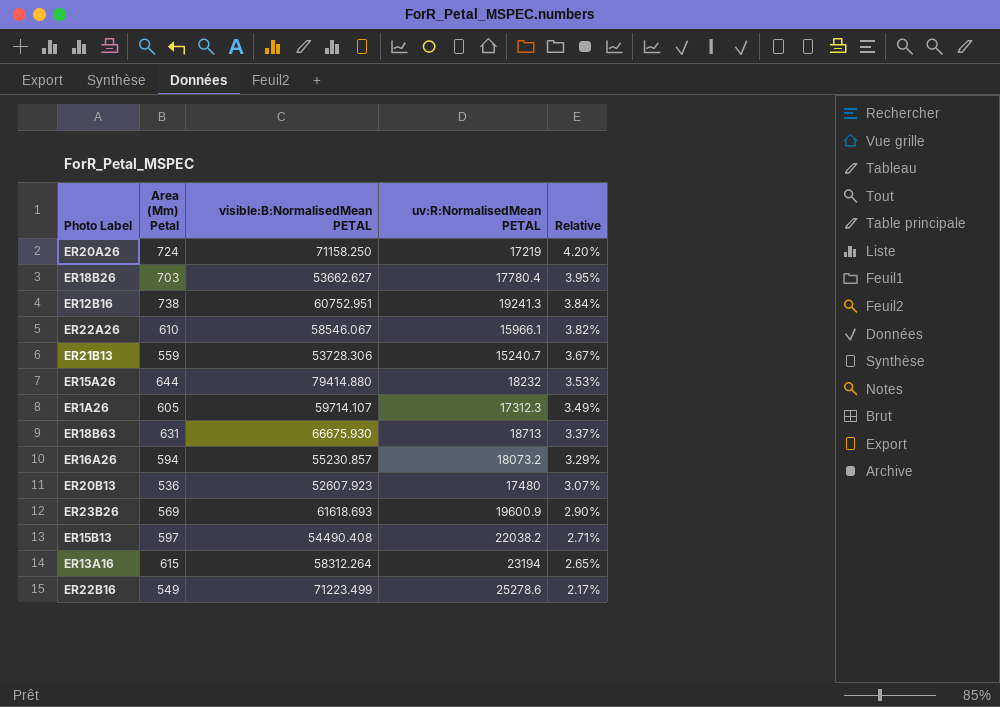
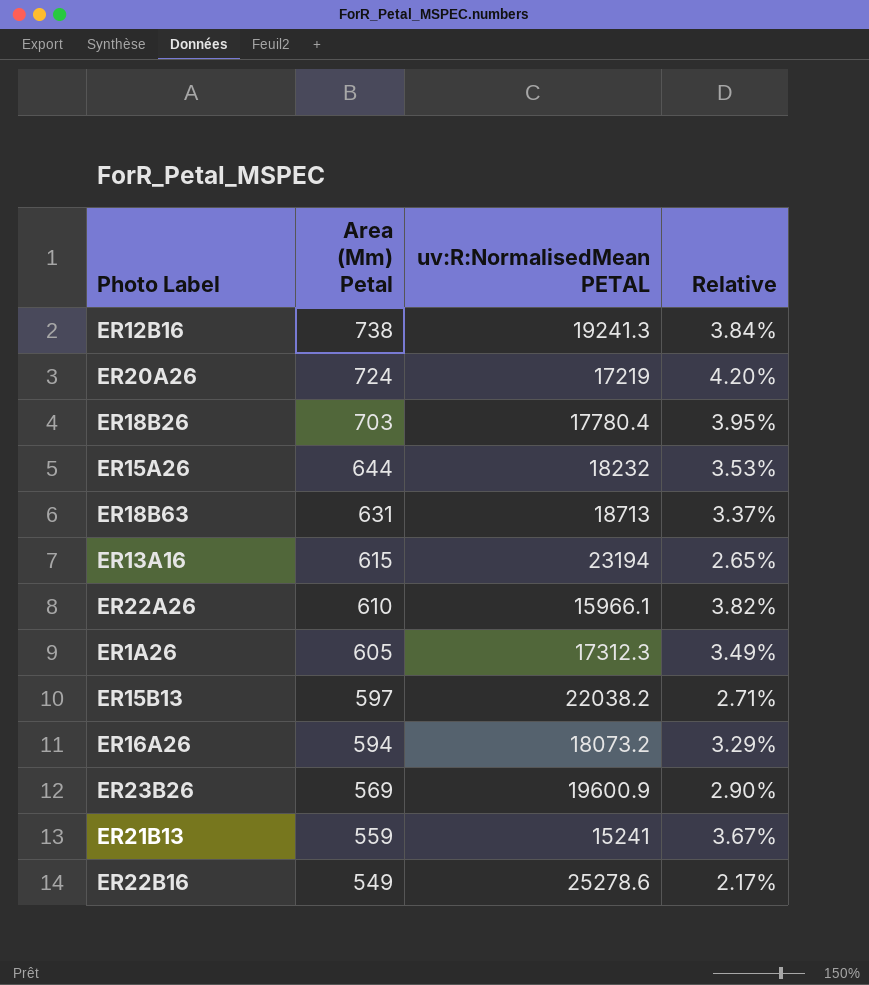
row order: Relative descending -> Area (Mm) Petal descending
column visible:B:NormalisedMean PETAL | position: 3 -> none
row ER20B13: 536 | 52607.923 | 17480 | 3.07% -> none
ER21B13 | uv:R:NormalisedMean PETAL: 15240.7 -> 15241

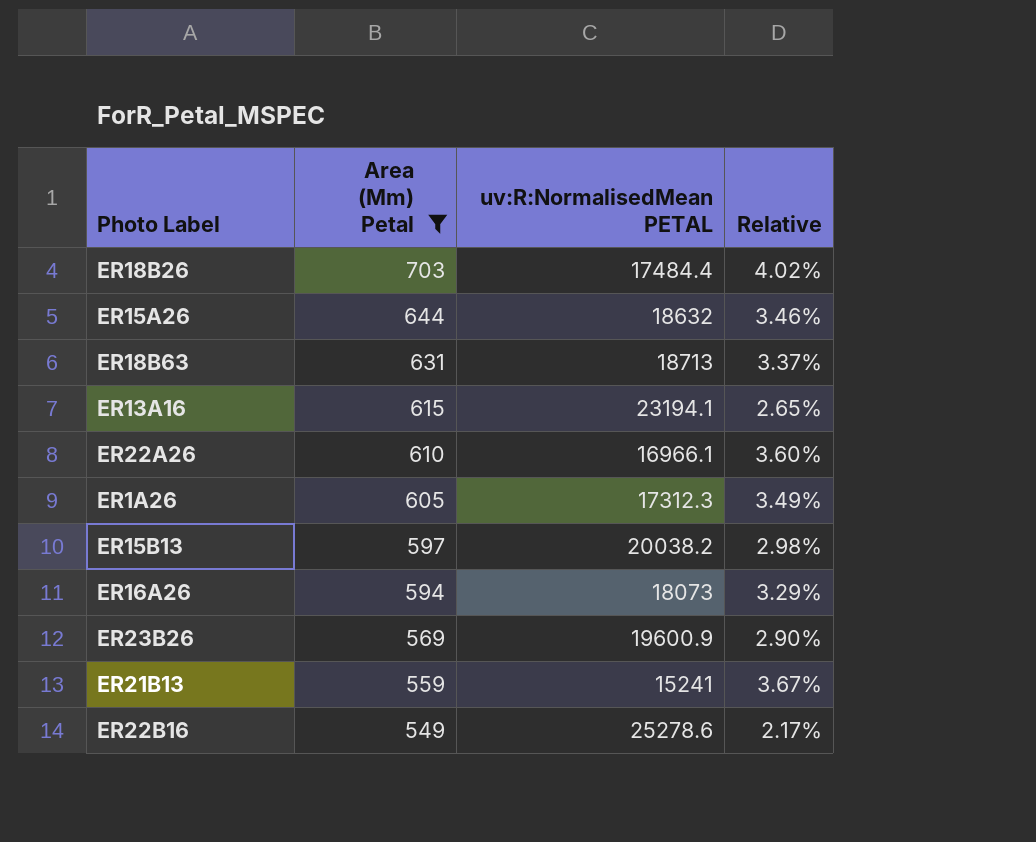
filter: none -> Area (Mm) Petal <= 703
ER18B26 | uv:R:NormalisedMean PETAL: 17780.4 -> 17484.4
ER18B26 | Relative: 3.95% -> 4.02%
ER15A26 | uv:R:NormalisedMean PETAL: 18232 -> 18632
ER15A26 | Relative: 3.53% -> 3.46%
ER13A16 | uv:R:NormalisedMean PETAL: 23194 -> 23194.1
ER22A26 | uv:R:NormalisedMean PETAL: 15966.1 -> 16966.1
ER22A26 | Relative: 3.82% -> 3.60%
ER15B13 | uv:R:NormalisedMean PETAL: 22038.2 -> 20038.2
ER15B13 | Relative: 2.71% -> 2.98%
ER16A26 | uv:R:NormalisedMean PETAL: 18073.2 -> 18073

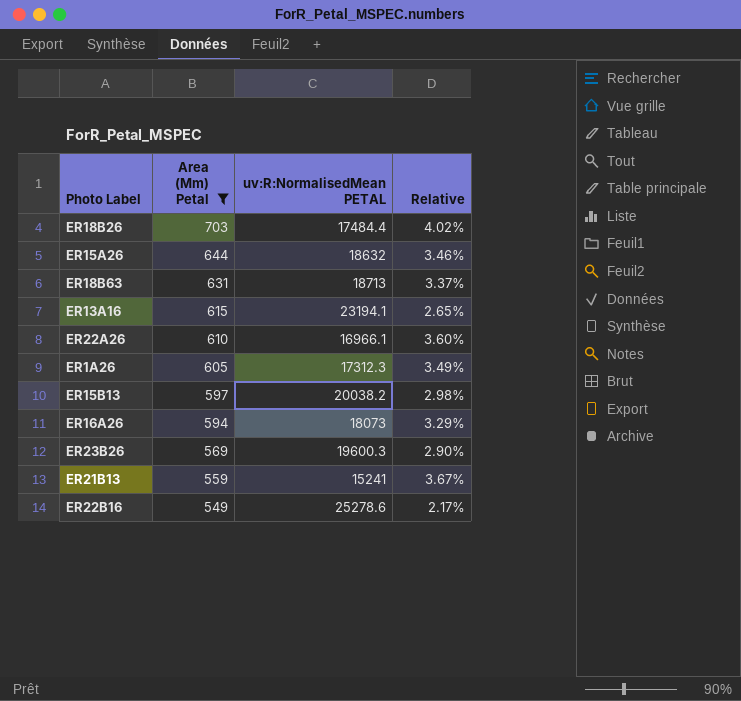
ER23B26 | uv:R:NormalisedMean PETAL: 19600.9 -> 19600.3

